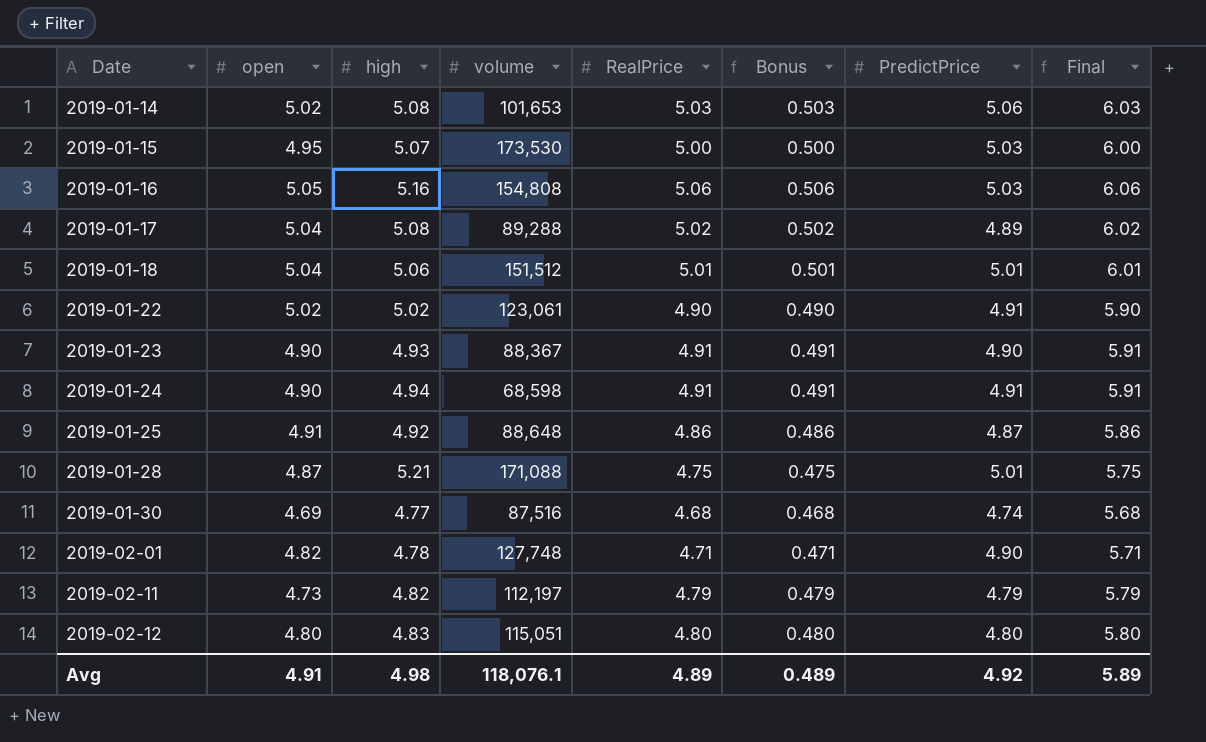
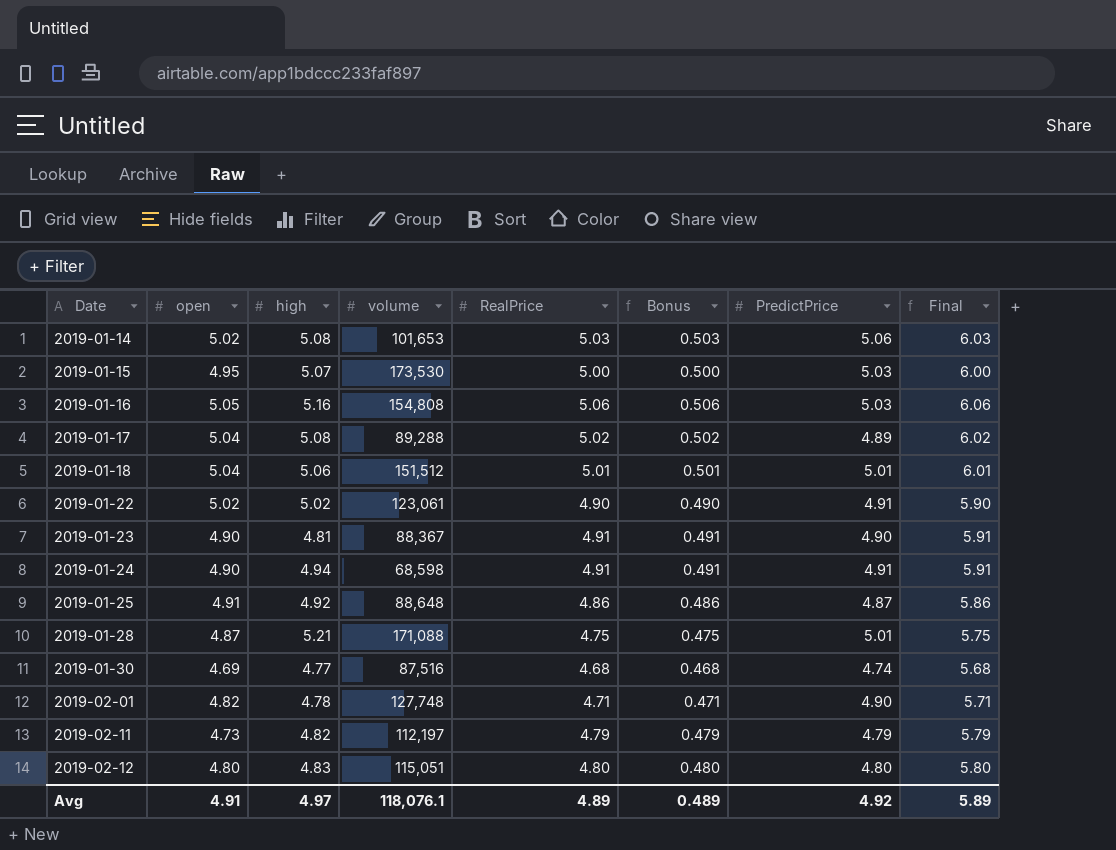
2019-01-23 | high: 4.93 -> 4.81
Avg | high: 4.98 -> 4.97

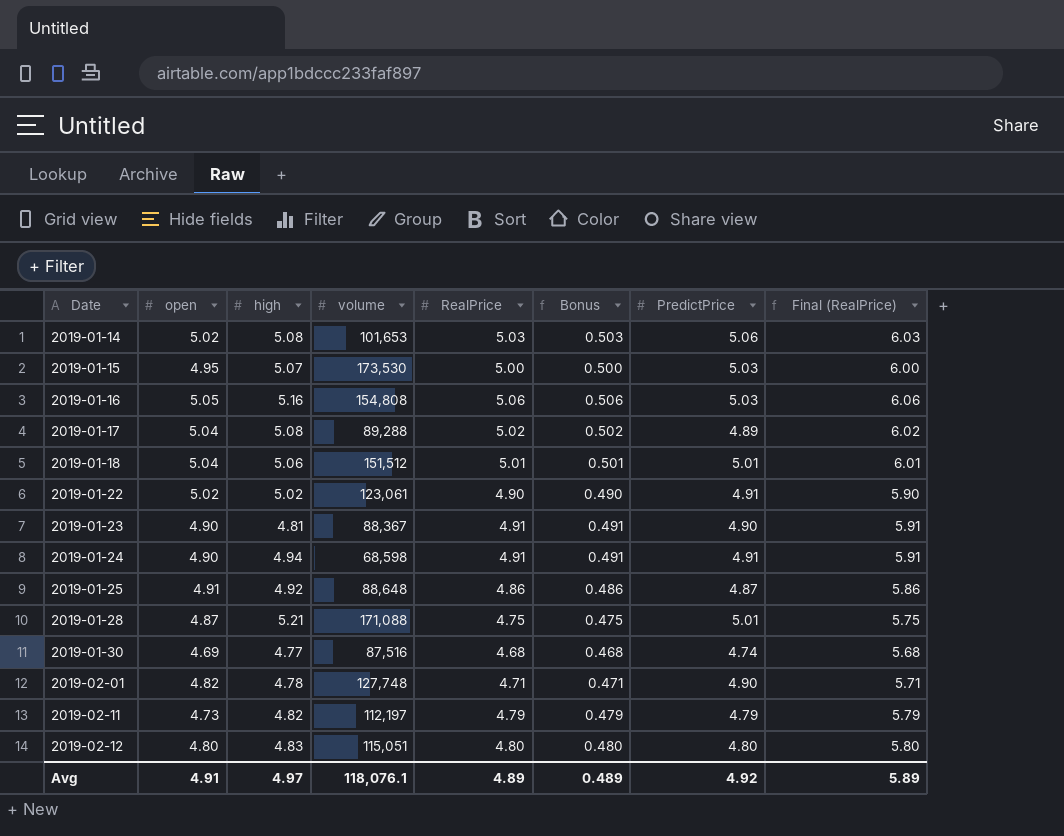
column name: Final -> Final (RealPrice)

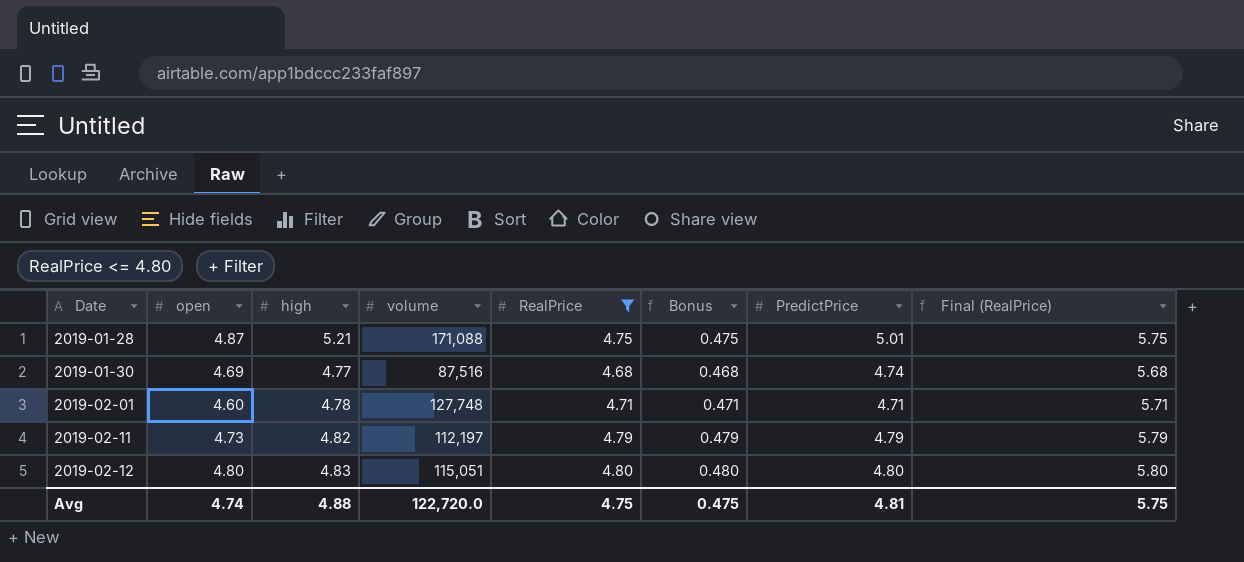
filter: none -> RealPrice <= 4.80
2019-02-01 | open: 4.82 -> 4.60
2019-02-01 | PredictPrice: 4.90 -> 4.71
Avg | open: 4.91 -> 4.74
Avg | high: 4.97 -> 4.88
Avg | volume: 118,076.1 -> 122,720.0
Avg | RealPrice: 4.89 -> 4.75
Avg | Bonus: 0.489 -> 0.475
Avg | PredictPrice: 4.92 -> 4.81
Avg | Final (RealPrice): 5.89 -> 5.75

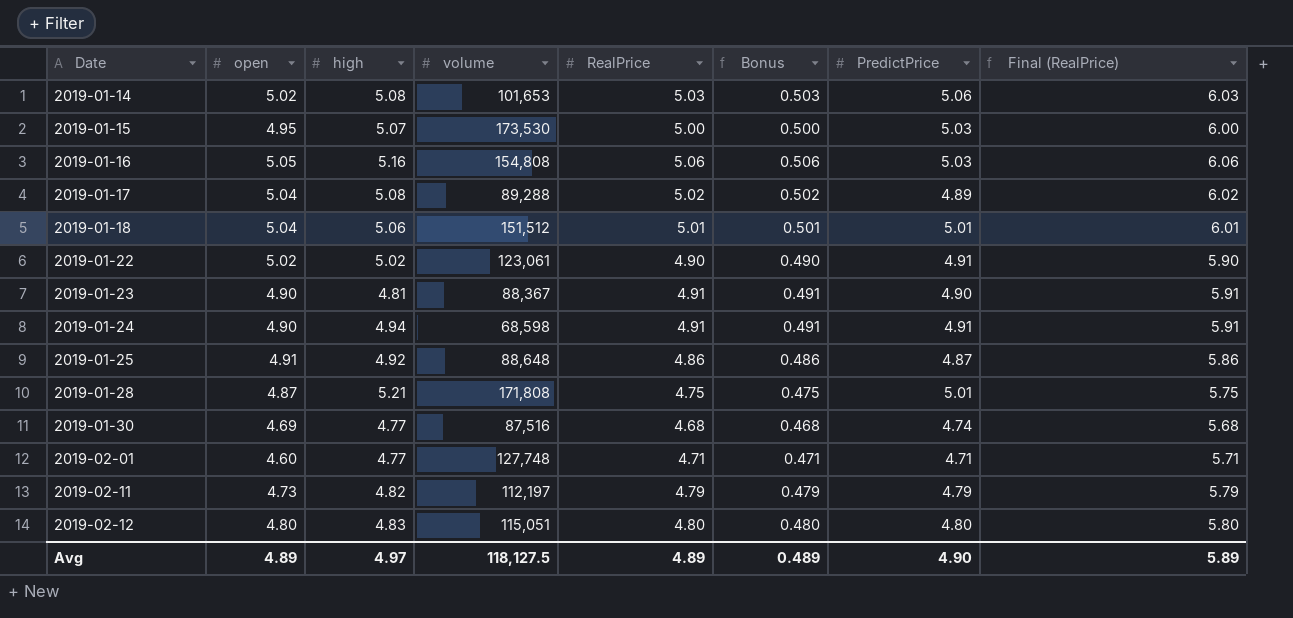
filter: RealPrice <= 4.80 -> none
2019-01-28 | volume: 171,088 -> 171,808
2019-02-01 | high: 4.78 -> 4.77
Avg | open: 4.74 -> 4.89
Avg | high: 4.88 -> 4.97
Avg | volume: 122,720.0 -> 118,127.5
Avg | RealPrice: 4.75 -> 4.89
Avg | Bonus: 0.475 -> 0.489
Avg | PredictPrice: 4.81 -> 4.90
Avg | Final (RealPrice): 5.75 -> 5.89

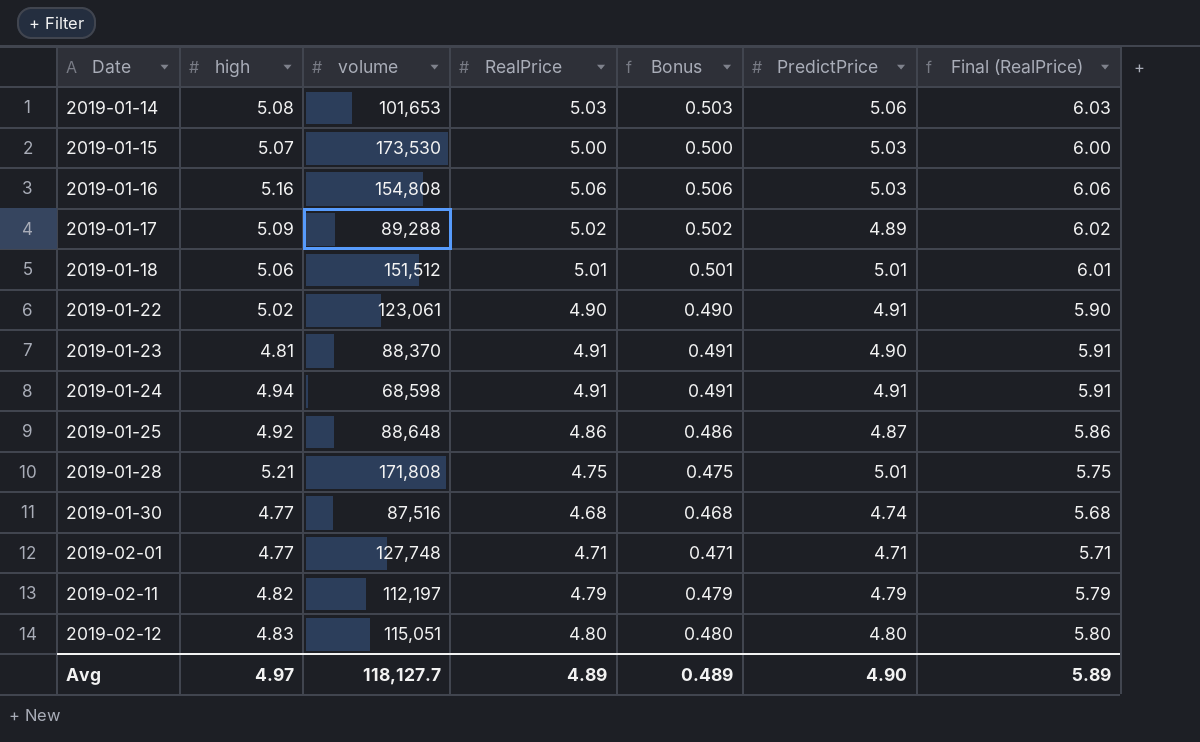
column open | position: 2 -> none
2019-01-17 | high: 5.08 -> 5.09
2019-01-23 | volume: 88,367 -> 88,370
Avg | volume: 118,127.5 -> 118,127.7

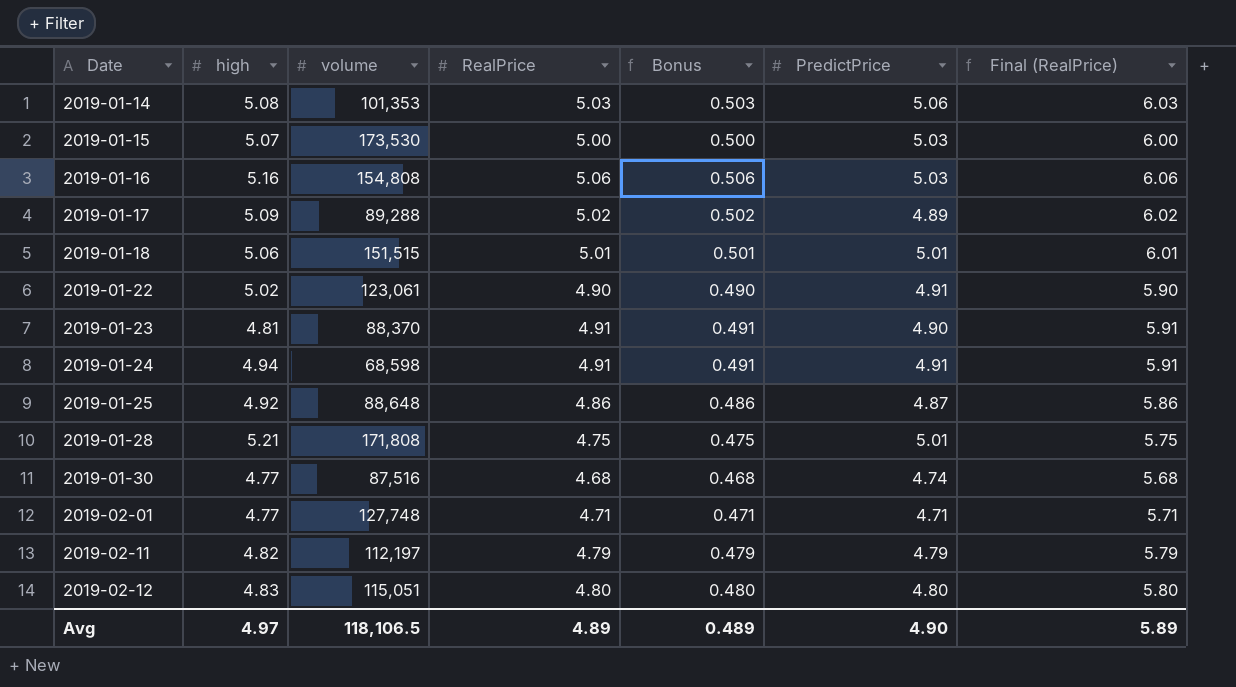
2019-01-14 | volume: 101,653 -> 101,353
2019-01-18 | volume: 151,512 -> 151,515
Avg | volume: 118,127.7 -> 118,106.5

